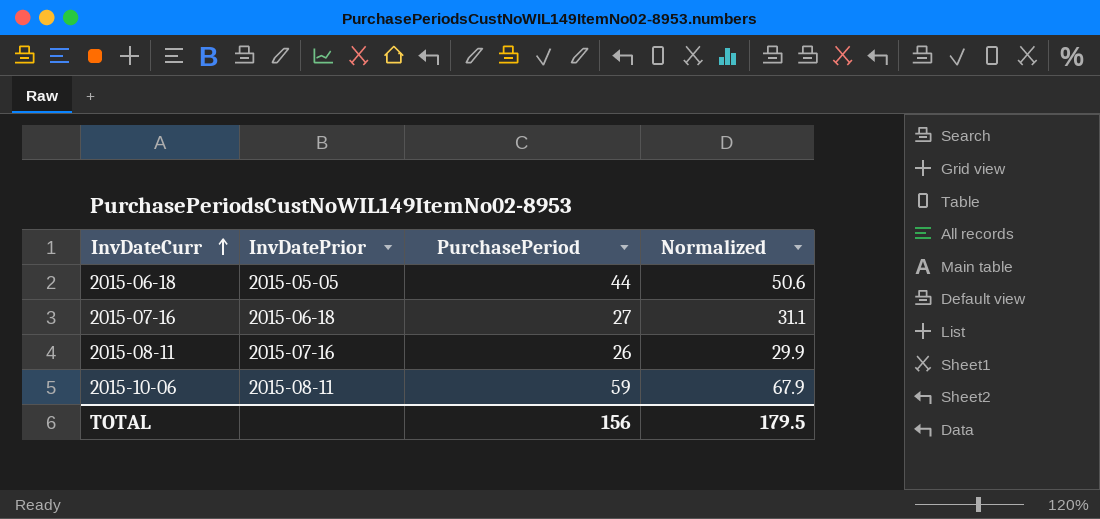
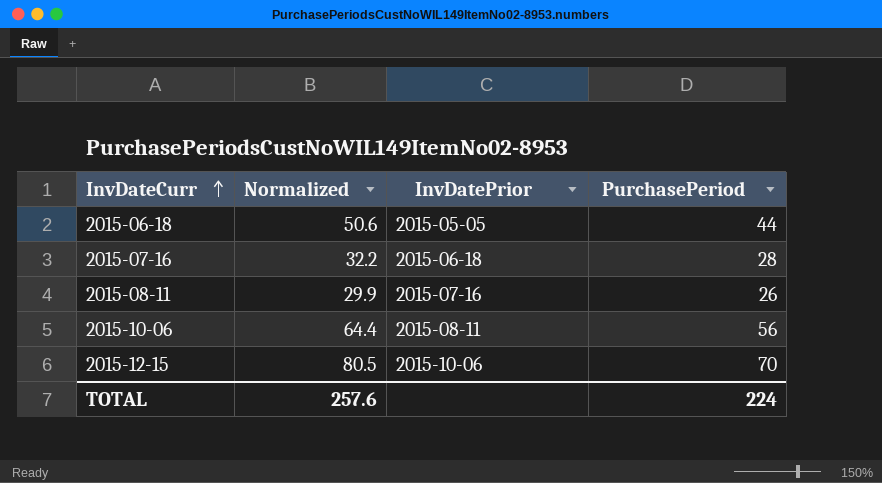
column Normalized | position: 4 -> 2
2015-07-16 | Normalized: 31.1 -> 32.2
2015-07-16 | PurchasePeriod: 27 -> 28
2015-10-06 | Normalized: 67.9 -> 64.4
2015-10-06 | PurchasePeriod: 59 -> 56
row 2015-12-15: none -> 80.5 | 2015-10-06 | 70
TOTAL | Normalized: 179.5 -> 257.6
TOTAL | PurchasePeriod: 156 -> 224

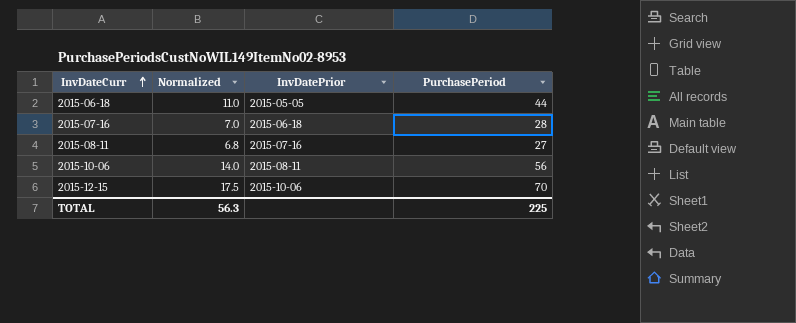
column Normalized | formula: [PurchasePeriod] * 1.15 -> [PurchasePeriod] * 0.25
2015-08-11 | PurchasePeriod: 26 -> 27
TOTAL | Normalized: 257.6 -> 56.3
TOTAL | PurchasePeriod: 224 -> 225

